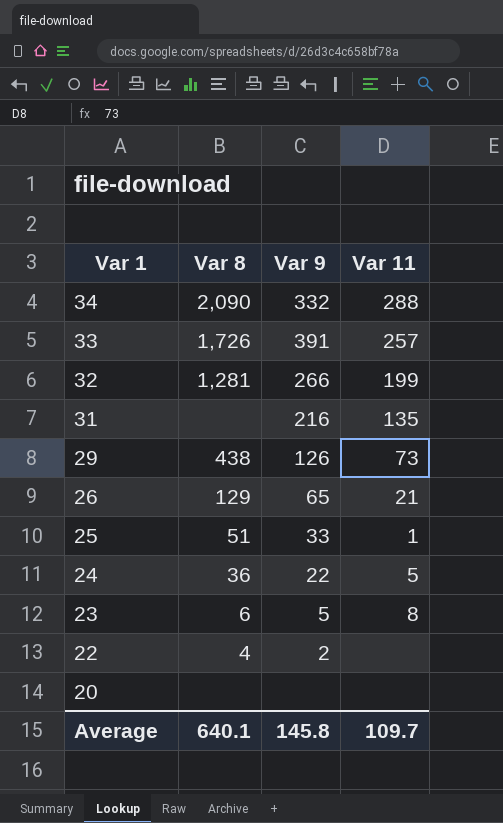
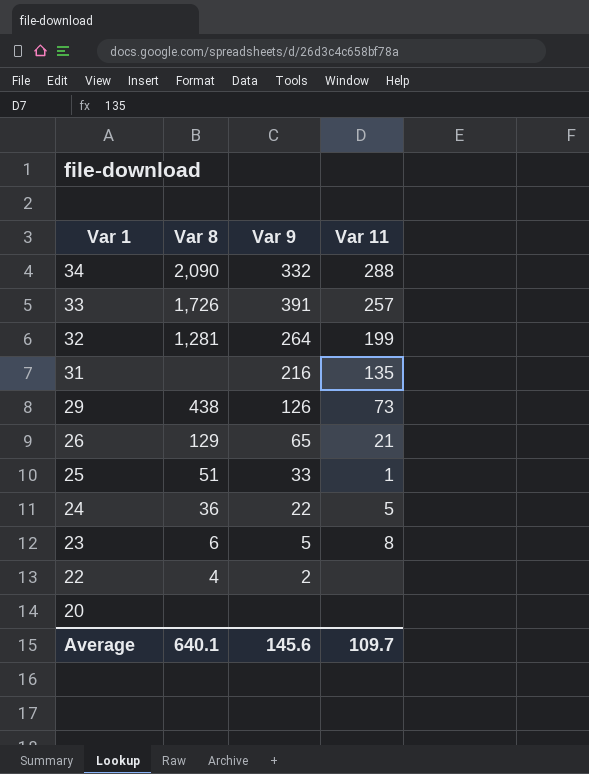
32 | Var 9: 266 -> 264
Average | Var 9: 145.8 -> 145.6

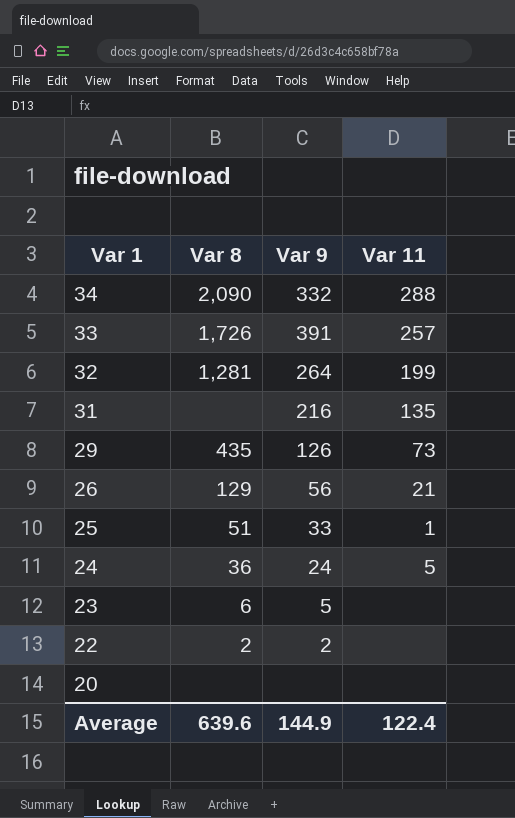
29 | Var 8: 438 -> 435
26 | Var 9: 65 -> 56
24 | Var 9: 22 -> 24
23 | Var 11: 8 -> none
22 | Var 8: 4 -> 2
Average | Var 8: 640.1 -> 639.6
Average | Var 9: 145.6 -> 144.9
Average | Var 11: 109.7 -> 122.4

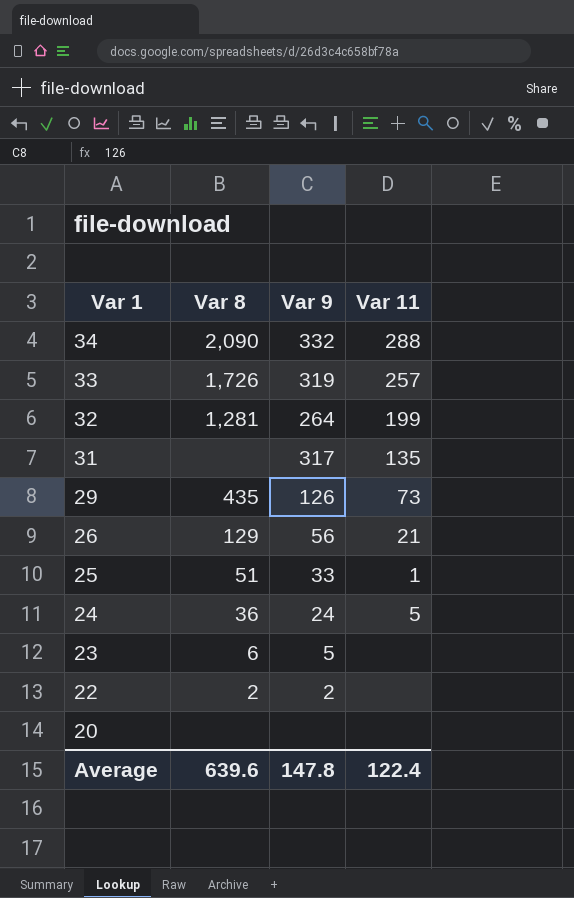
33 | Var 9: 391 -> 319
31 | Var 9: 216 -> 317
Average | Var 9: 144.9 -> 147.8

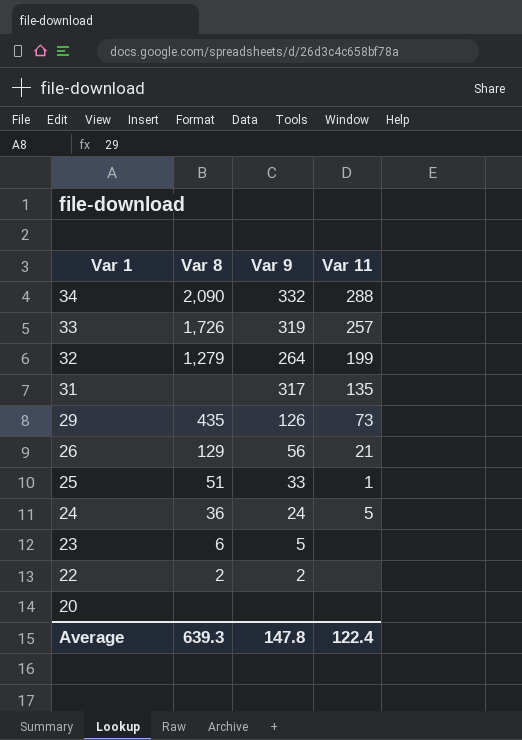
32 | Var 8: 1,281 -> 1,279
Average | Var 8: 639.6 -> 639.3

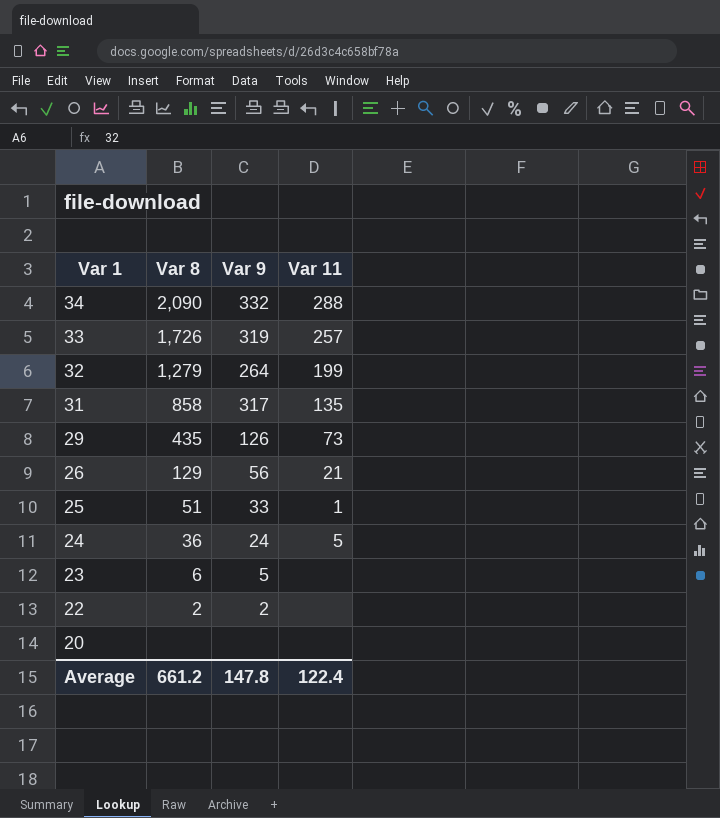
31 | Var 8: none -> 858
Average | Var 8: 639.3 -> 661.2

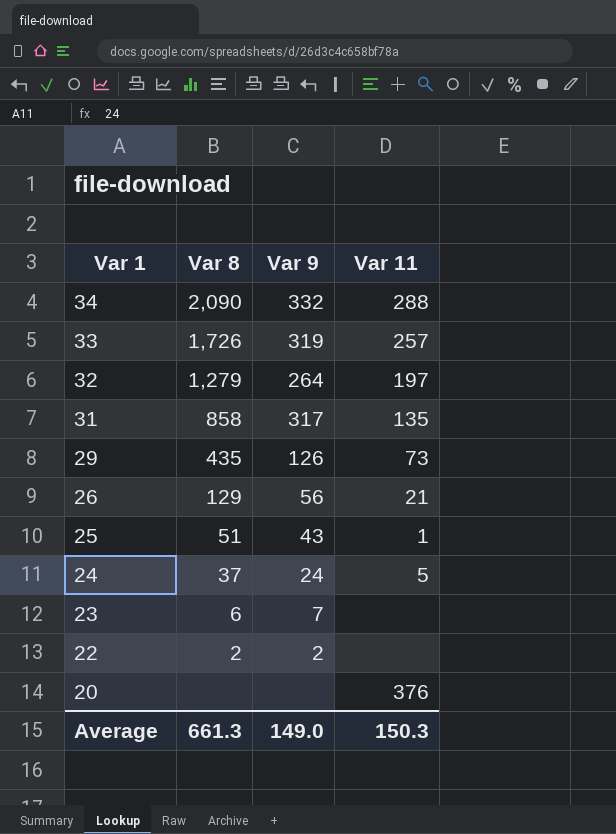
32 | Var 11: 199 -> 197
25 | Var 9: 33 -> 43
24 | Var 8: 36 -> 37
23 | Var 9: 5 -> 7
20 | Var 11: none -> 376
Average | Var 8: 661.2 -> 661.3
Average | Var 9: 147.8 -> 149.0
Average | Var 11: 122.4 -> 150.3

